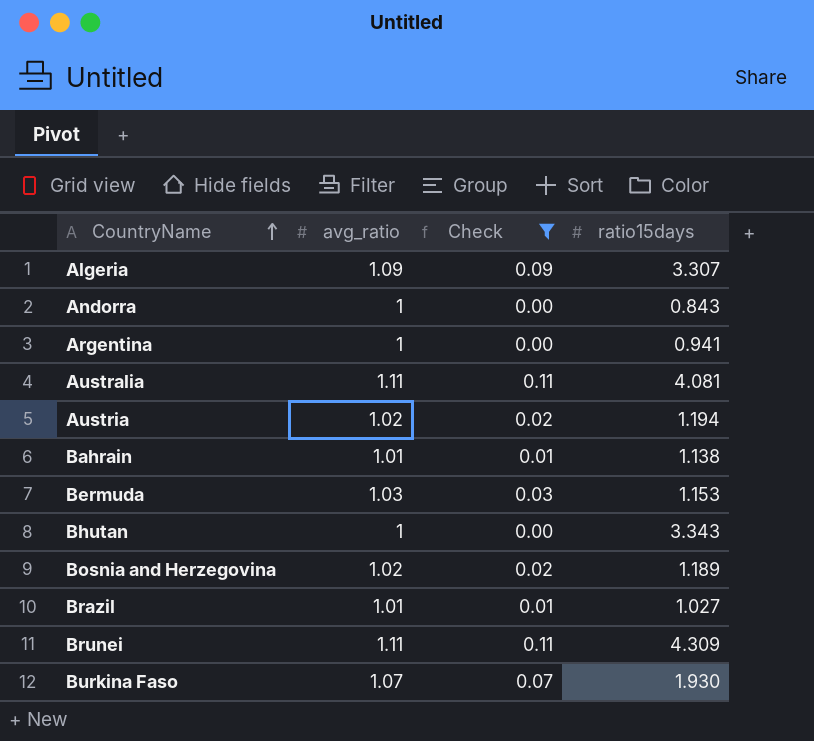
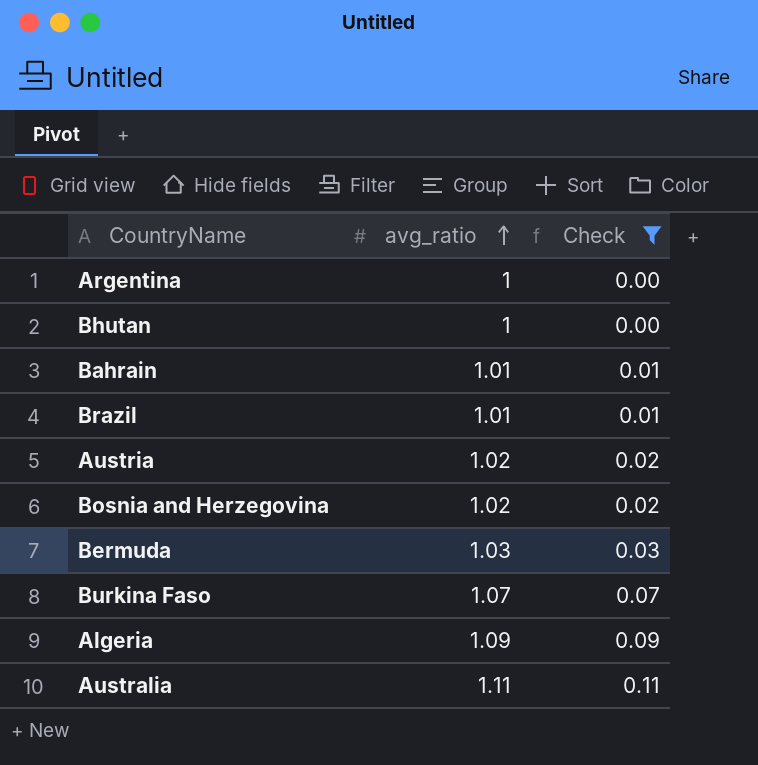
row order: CountryName ascending -> avg_ratio ascending
column ratio15days | position: 4 -> none
row Andorra: 1 | 0.00 | 0.843 -> none
row Brunei: 1.11 | 0.11 | 4.309 -> none

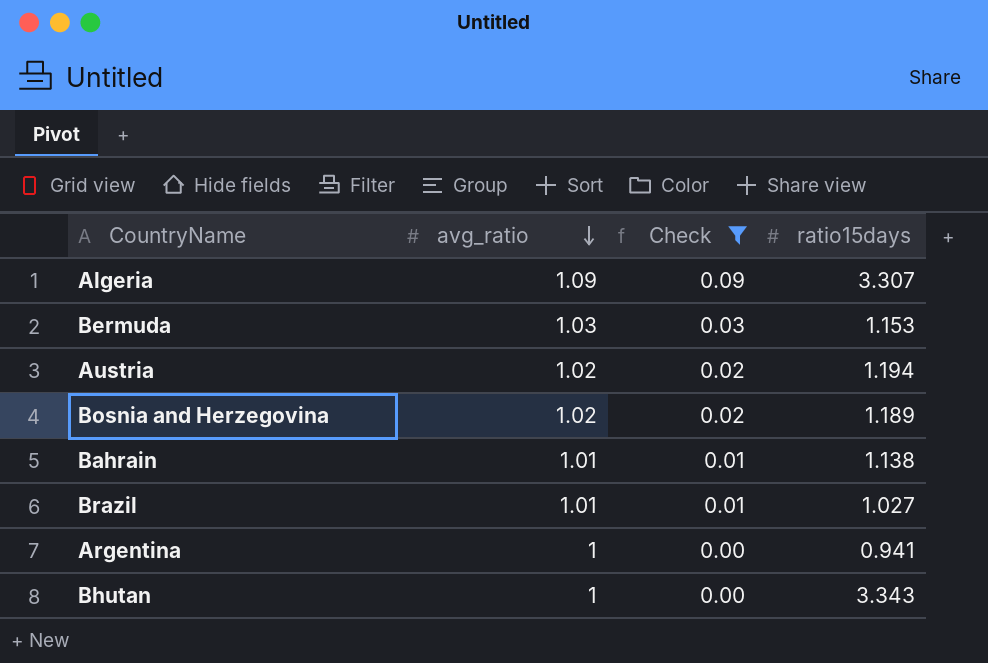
row order: avg_ratio ascending -> avg_ratio descending
column ratio15days | position: none -> 4
row Burkina Faso: 1.07 | 0.07 -> none
row Australia: 1.11 | 0.11 -> none

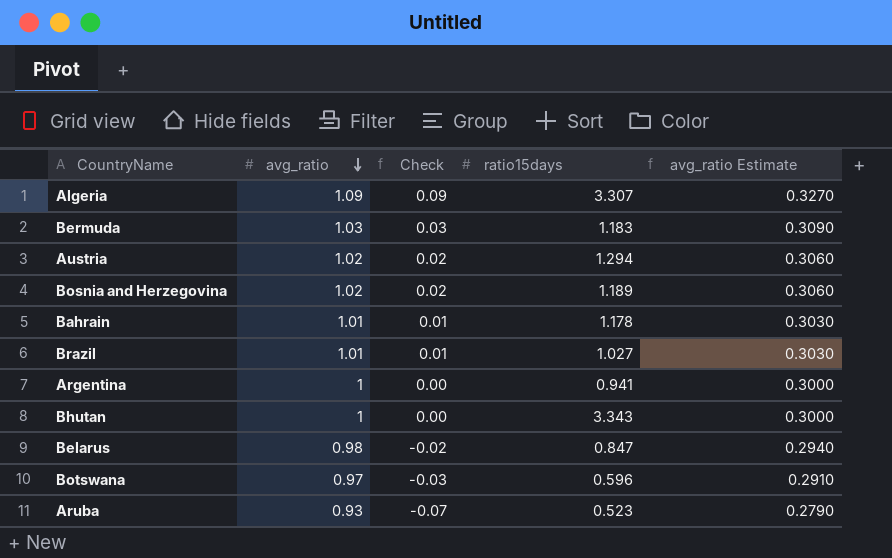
filter: Check >= 0.00 -> none
column avg_ratio Estimate | formula: none -> [avg_ratio] * 0.3
Bermuda | ratio15days: 1.153 -> 1.183
Austria | ratio15days: 1.194 -> 1.294
Bahrain | ratio15days: 1.138 -> 1.178

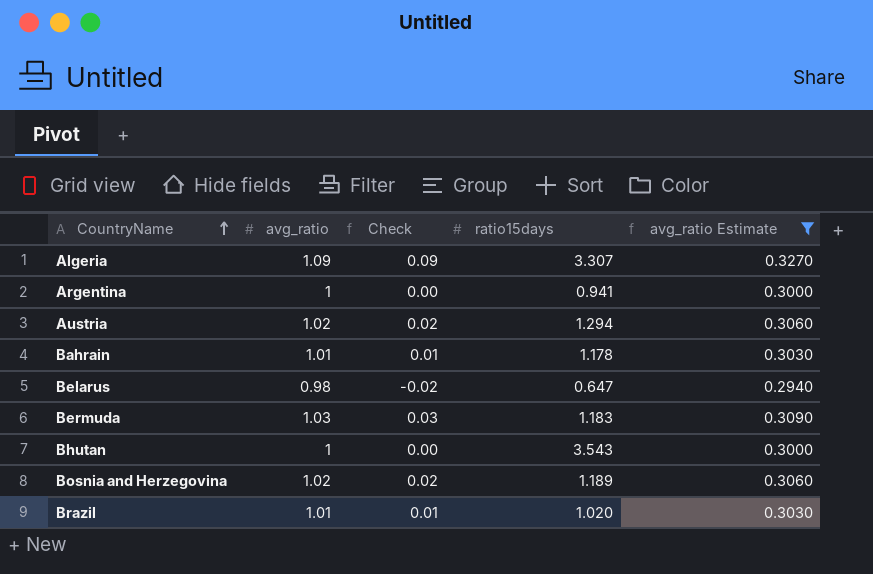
filter: none -> avg_ratio Estimate >= 0.2940
row order: avg_ratio descending -> CountryName ascending
Belarus | ratio15days: 0.847 -> 0.647
Bhutan | ratio15days: 3.343 -> 3.543
Brazil | ratio15days: 1.027 -> 1.020

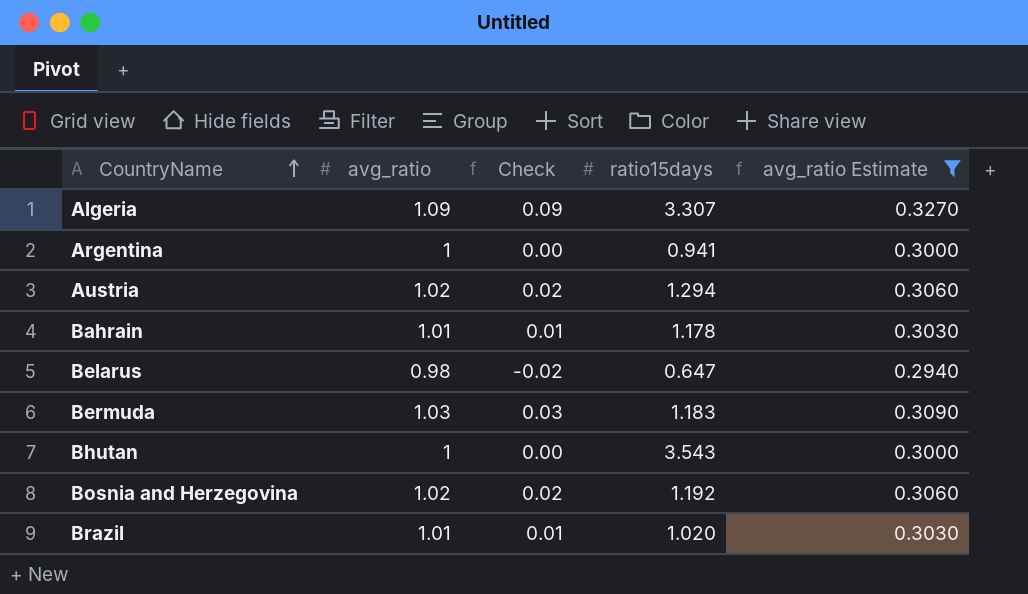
Bosnia and Herzegovina | ratio15days: 1.189 -> 1.192

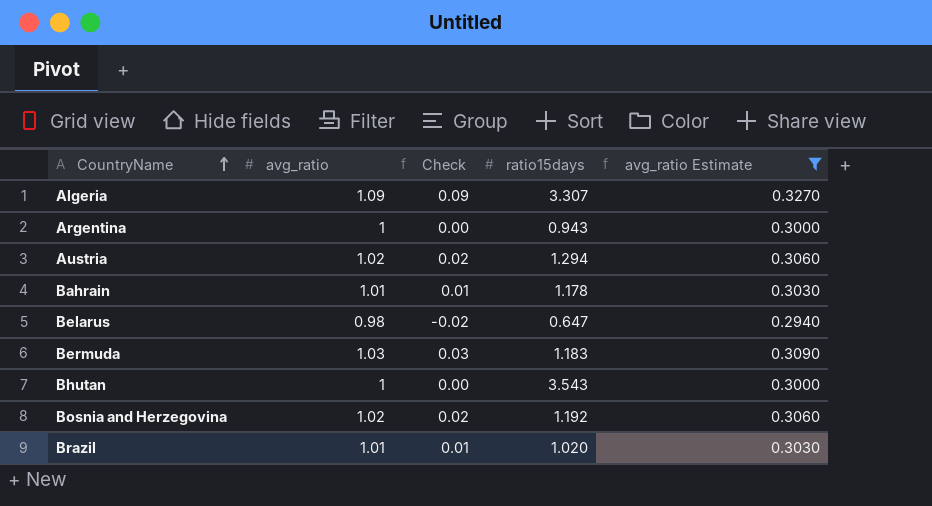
Argentina | ratio15days: 0.941 -> 0.943

